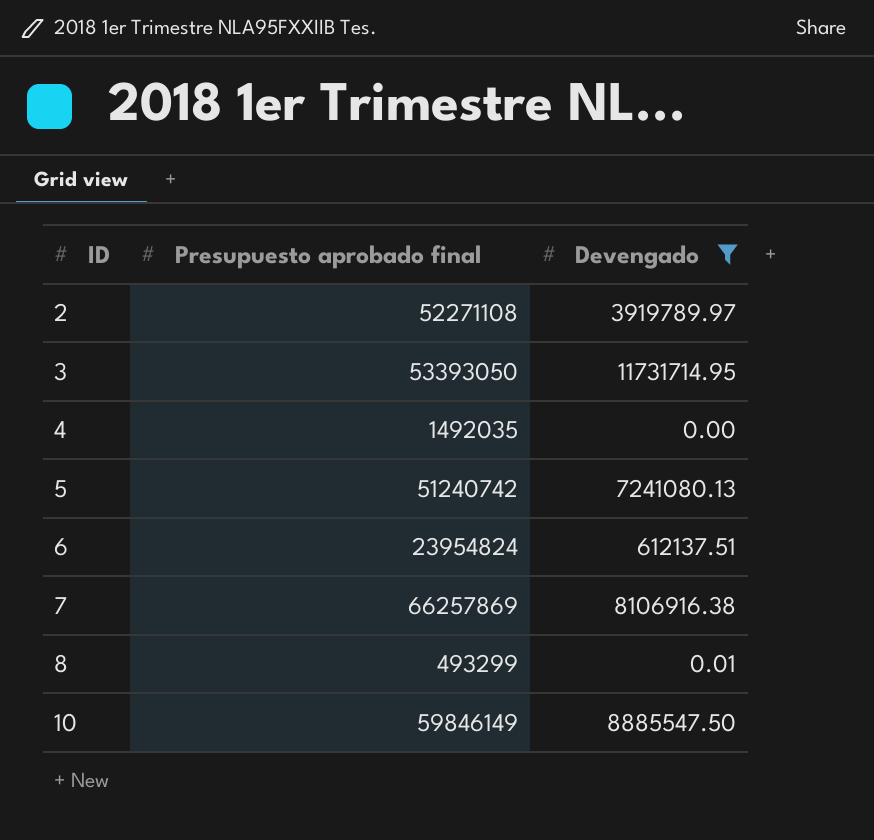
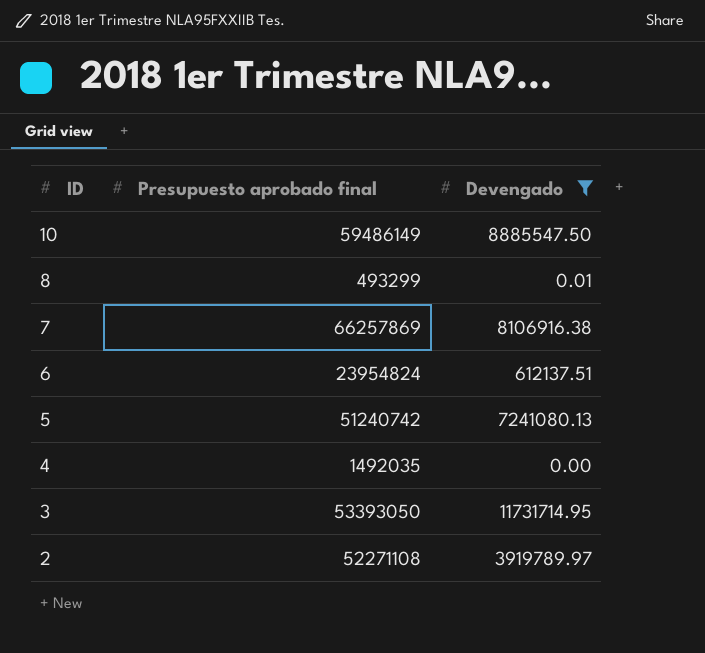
row order: ID ascending -> ID descending
10 | Presupuesto aprobado final: 59846149 -> 59486149

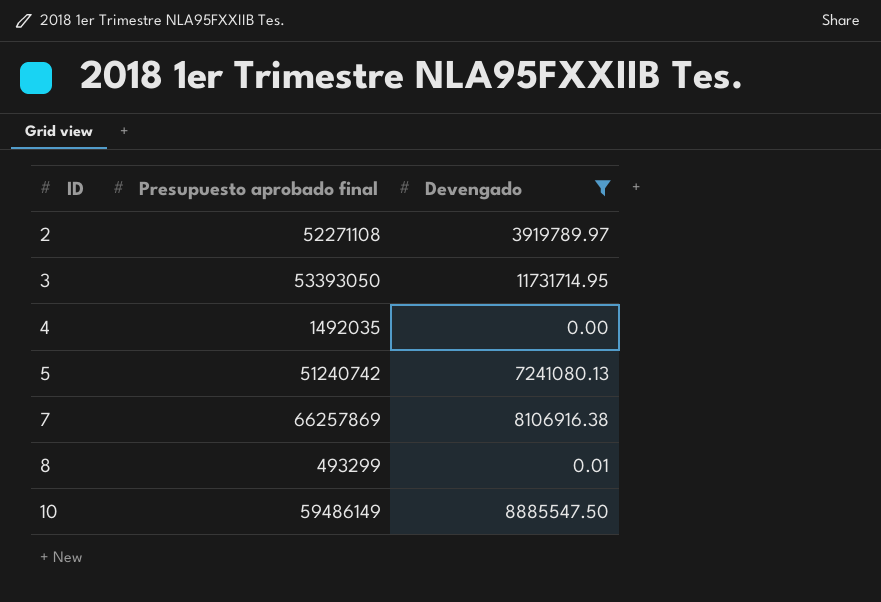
row order: ID descending -> ID ascending
row 6: 23954824 | 612137.51 -> none

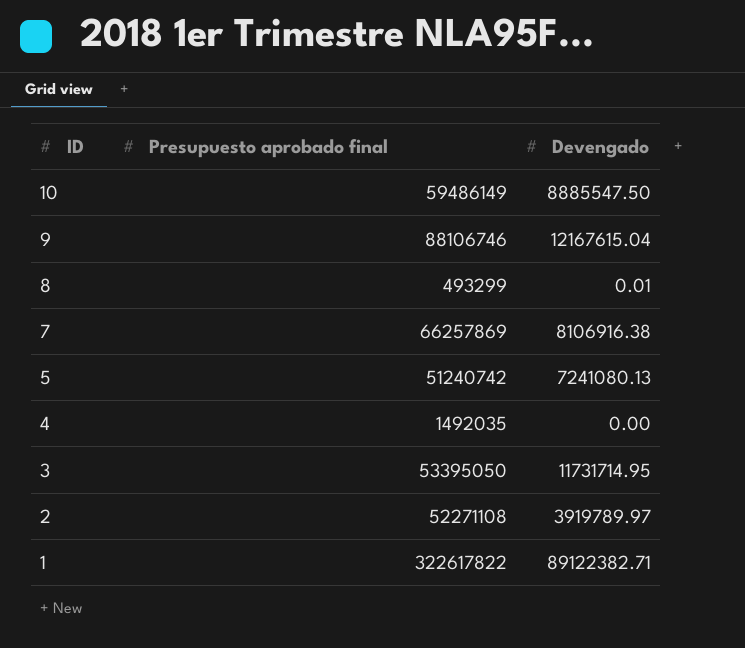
filter: Devengado <= 11731714.95 -> none
row order: ID ascending -> ID descending
3 | Presupuesto aprobado final: 53393050 -> 53395050

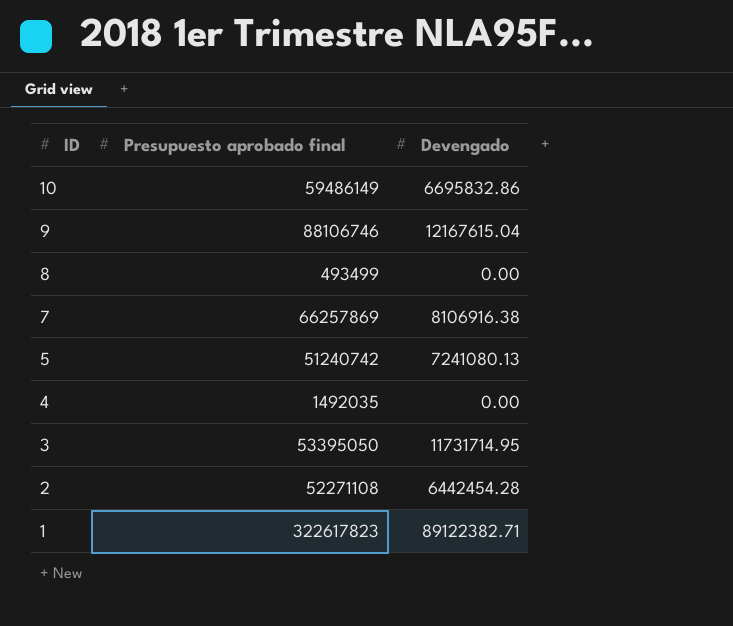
10 | Devengado: 8885547.50 -> 6695832.86
8 | Presupuesto aprobado final: 493299 -> 493499
8 | Devengado: 0.01 -> 0.00
2 | Devengado: 3919789.97 -> 6442454.28
1 | Presupuesto aprobado final: 322617822 -> 322617823

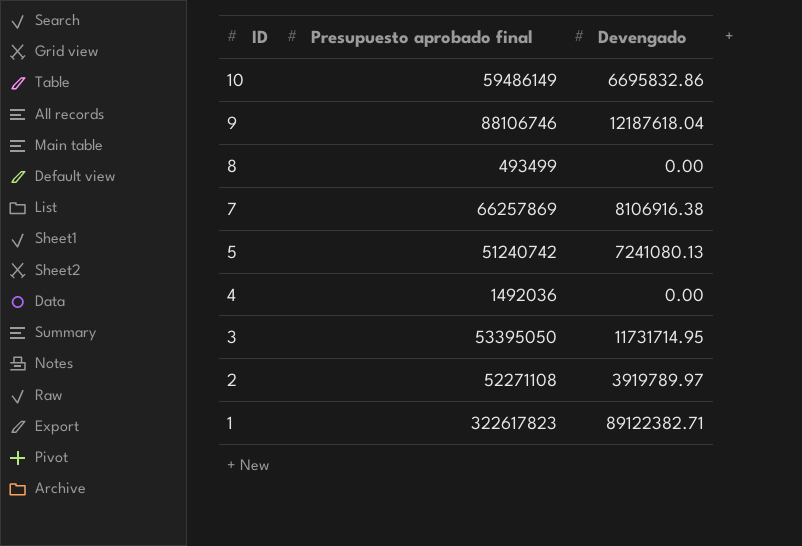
9 | Devengado: 12167615.04 -> 12187618.04
4 | Presupuesto aprobado final: 1492035 -> 1492036
2 | Devengado: 6442454.28 -> 3919789.97

